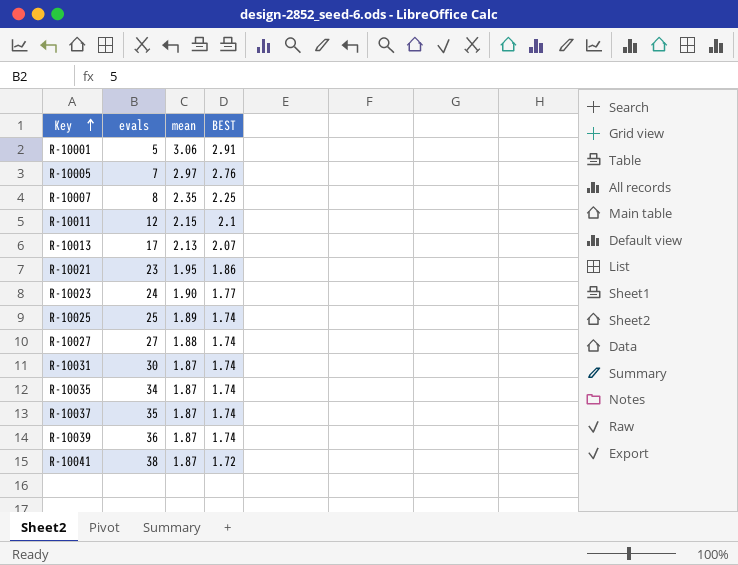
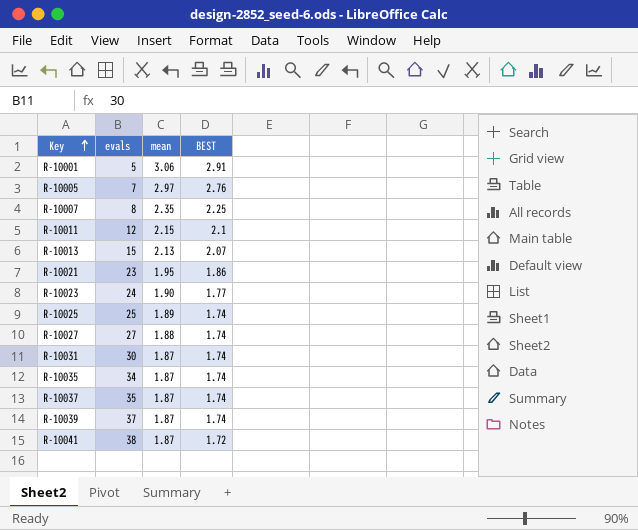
R-10013 | evals: 17 -> 15
R-10039 | evals: 36 -> 37

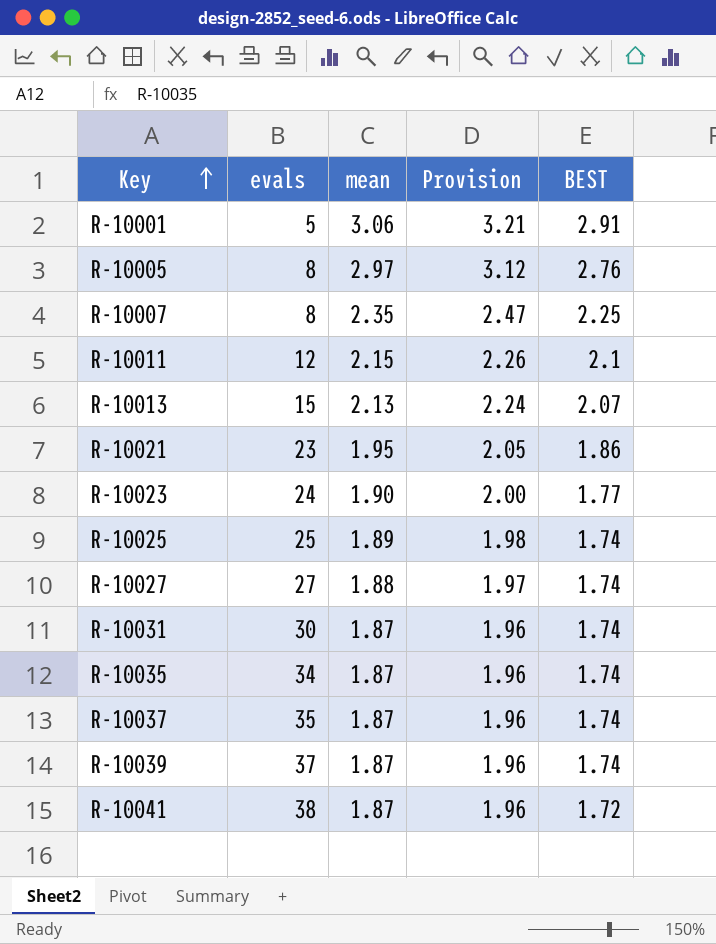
column Provision | formula: none -> [mean] * 1.05
R-10005 | evals: 7 -> 8

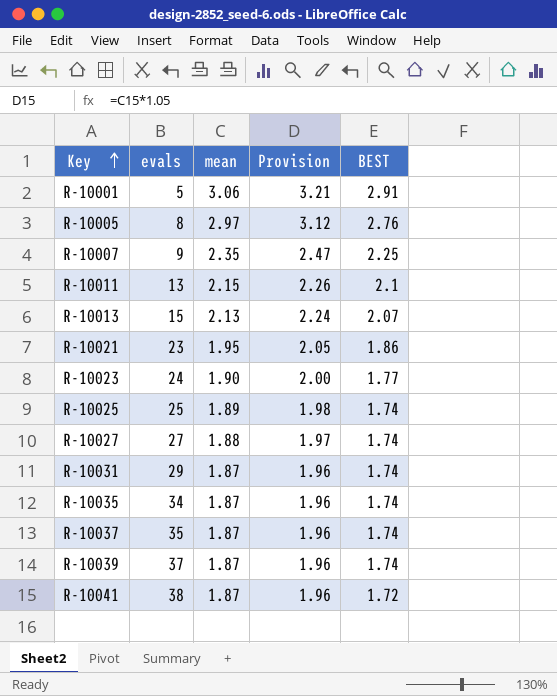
R-10007 | evals: 8 -> 9
R-10011 | evals: 12 -> 13
R-10031 | evals: 30 -> 29

